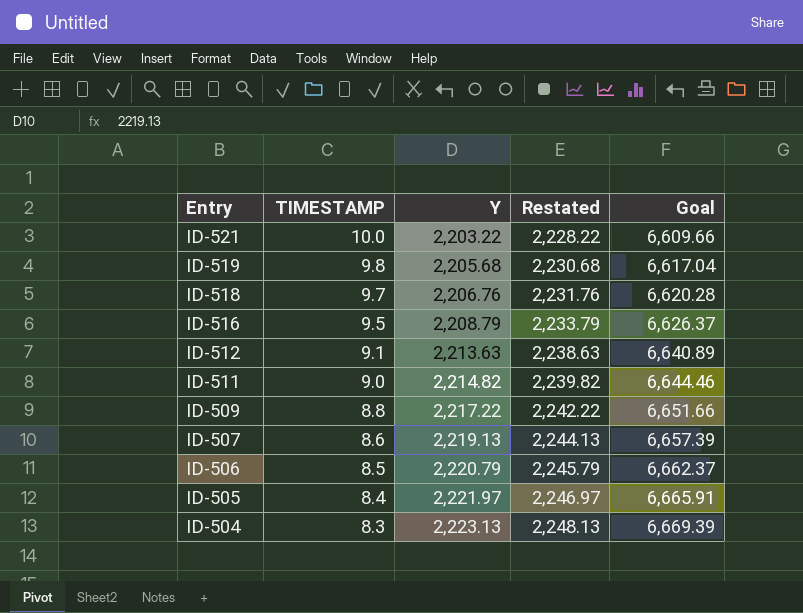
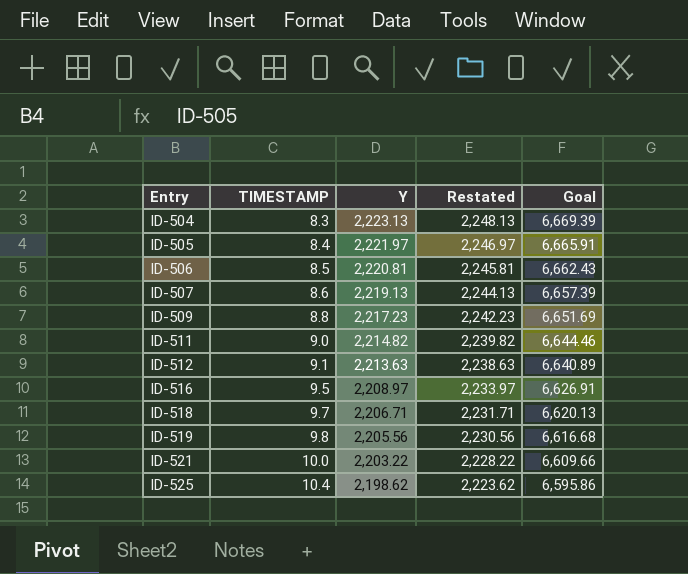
row order: Entry descending -> Entry ascending
ID-506 | Y: 2,220.79 -> 2,220.81
ID-506 | Restated: 2,245.79 -> 2,245.81
ID-506 | Goal: 6,662.37 -> 6,662.43
ID-509 | Y: 2,217.22 -> 2,217.23
ID-509 | Restated: 2,242.22 -> 2,242.23
ID-509 | Goal: 6,651.66 -> 6,651.69
ID-516 | Y: 2,208.79 -> 2,208.97
ID-516 | Restated: 2,233.79 -> 2,233.97
ID-516 | Goal: 6,626.37 -> 6,626.91
ID-518 | Y: 2,206.76 -> 2,206.71
ID-518 | Restated: 2,231.76 -> 2,231.71
ID-518 | Goal: 6,620.28 -> 6,620.13
ID-519 | Y: 2,205.68 -> 2,205.56
ID-519 | Restated: 2,230.68 -> 2,230.56
ID-519 | Goal: 6,617.04 -> 6,616.68
row ID-525: none -> 10.4 | 2,198.62 | 2,223.62 | 6,595.86

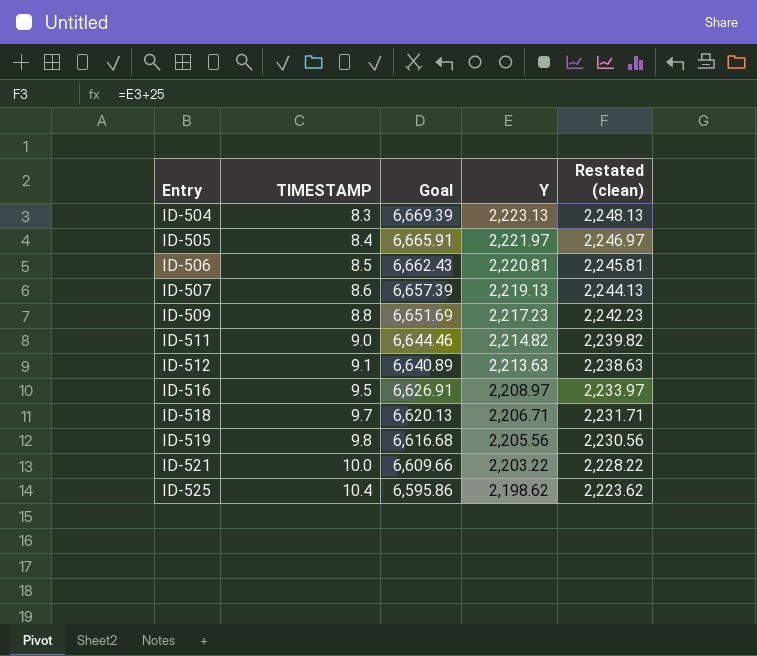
column Goal | position: 5 -> 3
column name: Restated -> Restated (clean)

